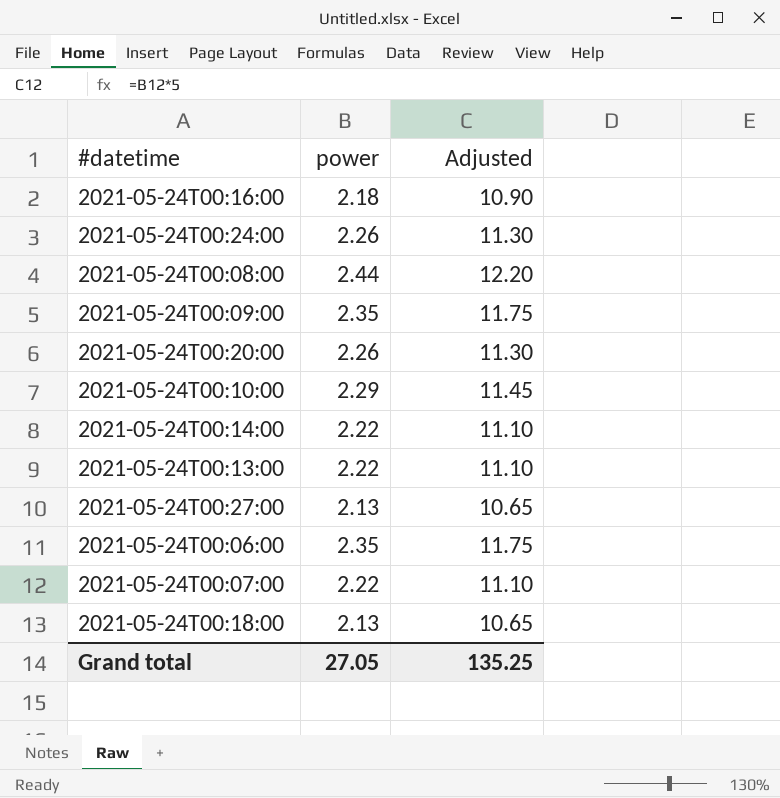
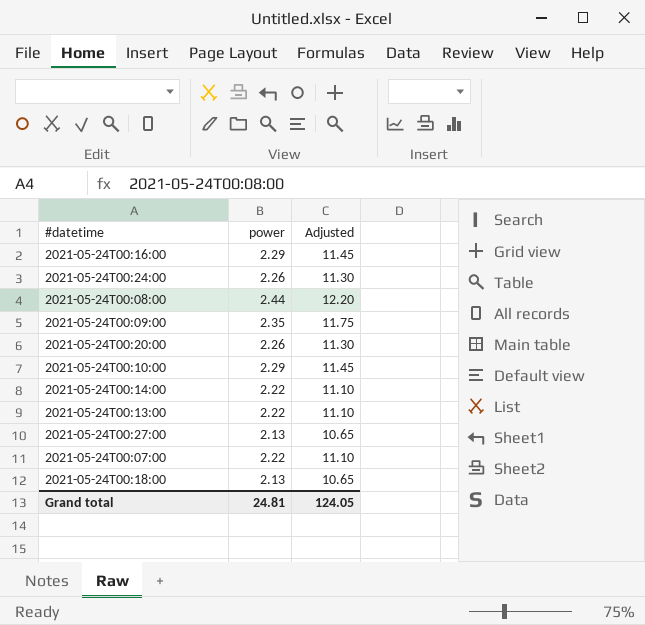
row 2021-05-24T00:06:00: 2.35 | 11.75 -> none
2021-05-24T00:16:00 | power: 2.18 -> 2.29
2021-05-24T00:16:00 | Adjusted: 10.90 -> 11.45
Grand total | power: 27.05 -> 24.81
Grand total | Adjusted: 135.25 -> 124.05

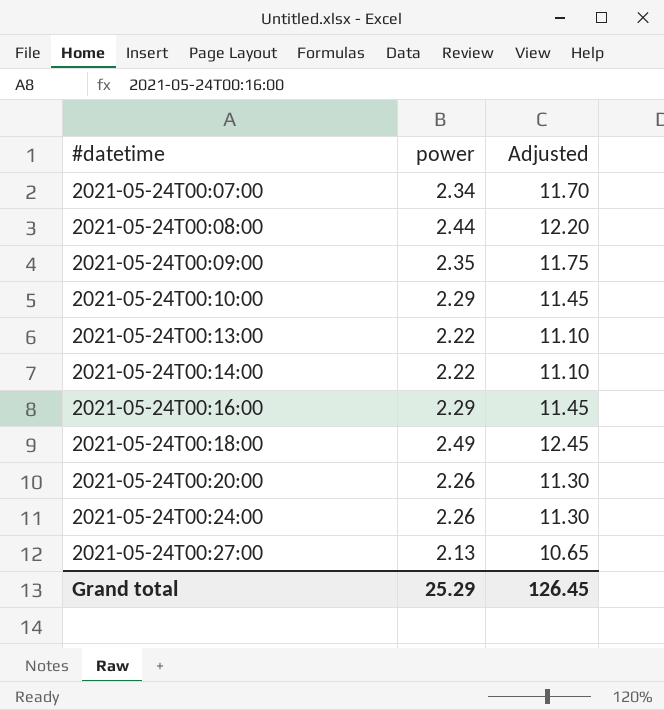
row order: none -> #datetime ascending
2021-05-24T00:07:00 | power: 2.22 -> 2.34
2021-05-24T00:07:00 | Adjusted: 11.10 -> 11.70
2021-05-24T00:18:00 | power: 2.13 -> 2.49
2021-05-24T00:18:00 | Adjusted: 10.65 -> 12.45
Grand total | power: 24.81 -> 25.29
Grand total | Adjusted: 124.05 -> 126.45

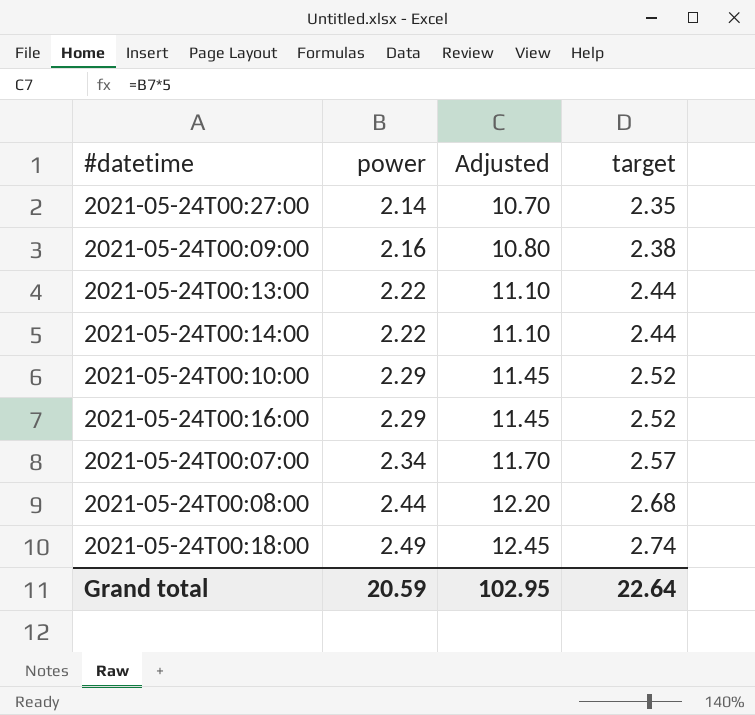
row order: #datetime ascending -> power ascending
column target | formula: none -> [power] * 1.1
row 2021-05-24T00:20:00: 2.26 | 11.30 -> none
row 2021-05-24T00:24:00: 2.26 | 11.30 -> none
2021-05-24T00:27:00 | power: 2.13 -> 2.14
2021-05-24T00:27:00 | Adjusted: 10.65 -> 10.70
2021-05-24T00:09:00 | power: 2.35 -> 2.16
2021-05-24T00:09:00 | Adjusted: 11.75 -> 10.80
Grand total | power: 25.29 -> 20.59
Grand total | Adjusted: 126.45 -> 102.95

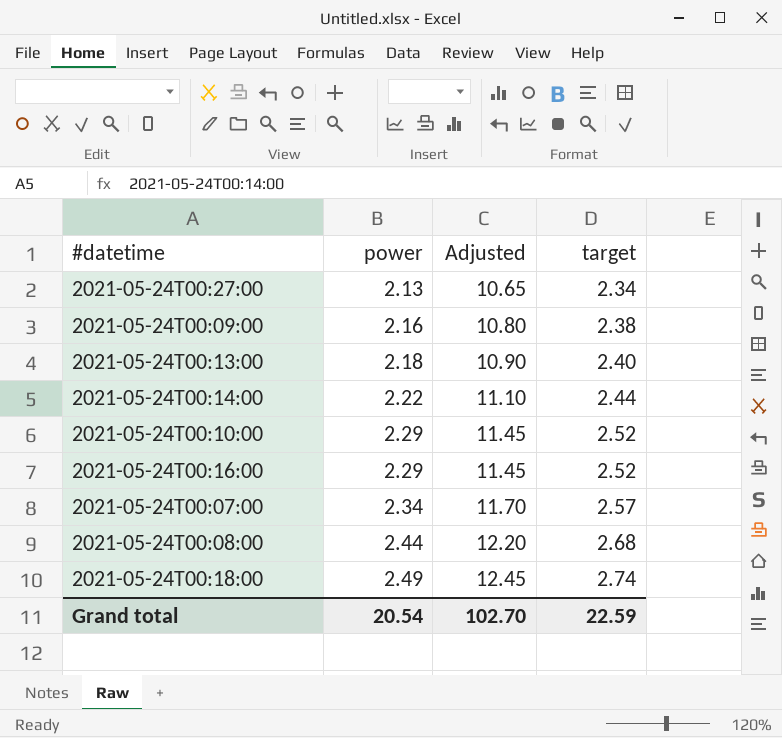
2021-05-24T00:27:00 | power: 2.14 -> 2.13
2021-05-24T00:27:00 | Adjusted: 10.70 -> 10.65
2021-05-24T00:27:00 | target: 2.35 -> 2.34
2021-05-24T00:13:00 | power: 2.22 -> 2.18
2021-05-24T00:13:00 | Adjusted: 11.10 -> 10.90
2021-05-24T00:13:00 | target: 2.44 -> 2.40
Grand total | power: 20.59 -> 20.54
Grand total | Adjusted: 102.95 -> 102.70
Grand total | target: 22.64 -> 22.59

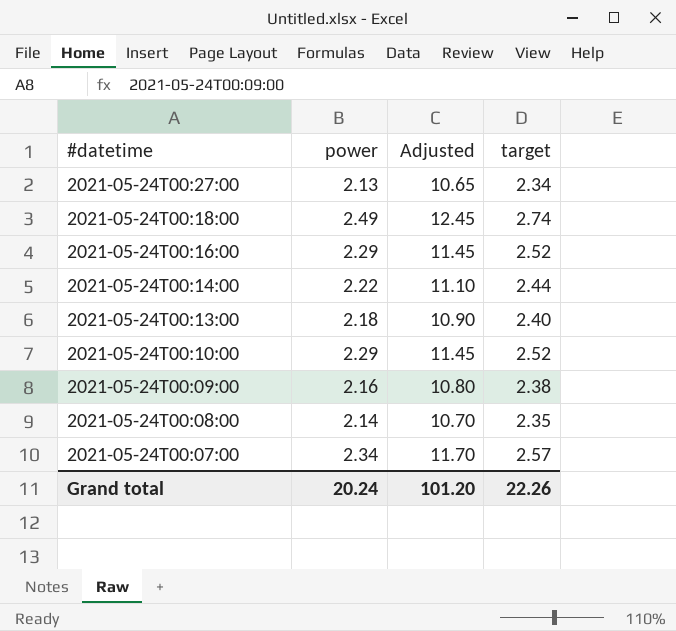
row order: power ascending -> #datetime descending
2021-05-24T00:08:00 | power: 2.44 -> 2.14
2021-05-24T00:08:00 | Adjusted: 12.20 -> 10.70
2021-05-24T00:08:00 | target: 2.68 -> 2.35
Grand total | power: 20.54 -> 20.24
Grand total | Adjusted: 102.70 -> 101.20
Grand total | target: 22.59 -> 22.26

